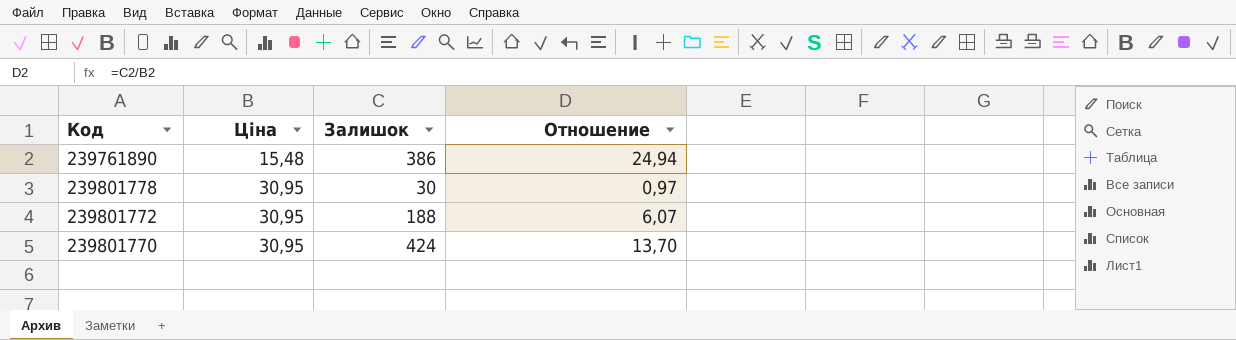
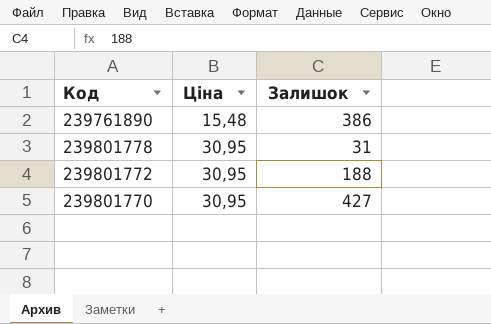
column Отношение | formula: [Залишок] / [Ціна] -> none
239801778 | Залишок: 30 -> 31
239801770 | Залишок: 424 -> 427

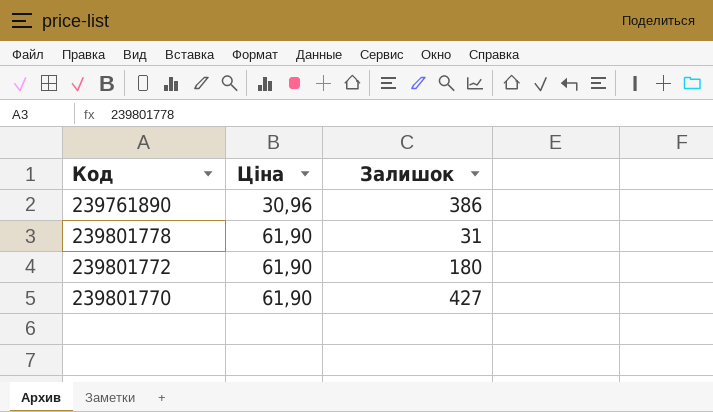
239761890 | Ціна: 15,48 -> 30,96
239801778 | Ціна: 30,95 -> 61,90
239801772 | Ціна: 30,95 -> 61,90
239801772 | Залишок: 188 -> 180
239801770 | Ціна: 30,95 -> 61,90

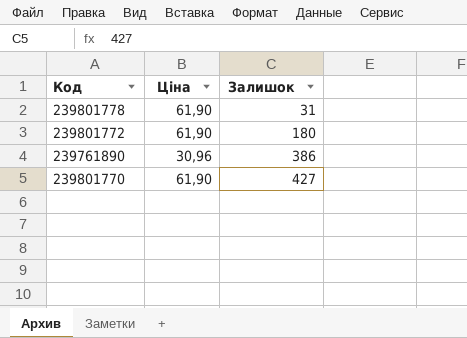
row order: Ціна ascending -> Залишок ascending

